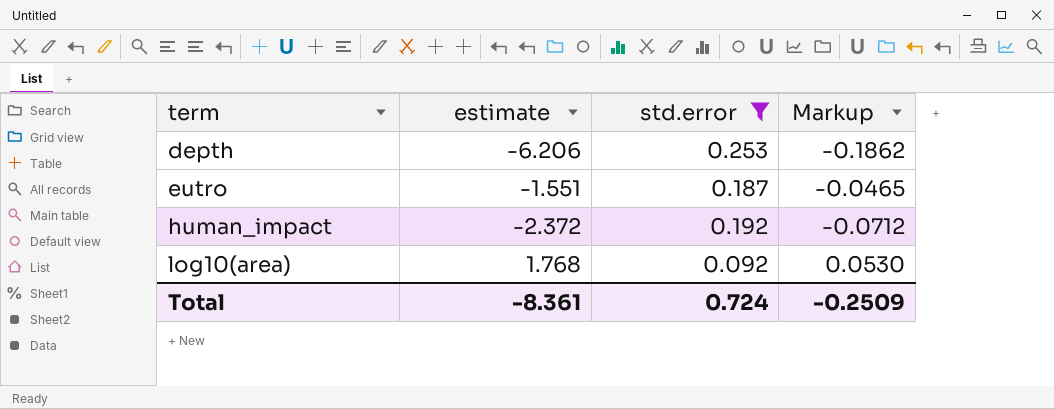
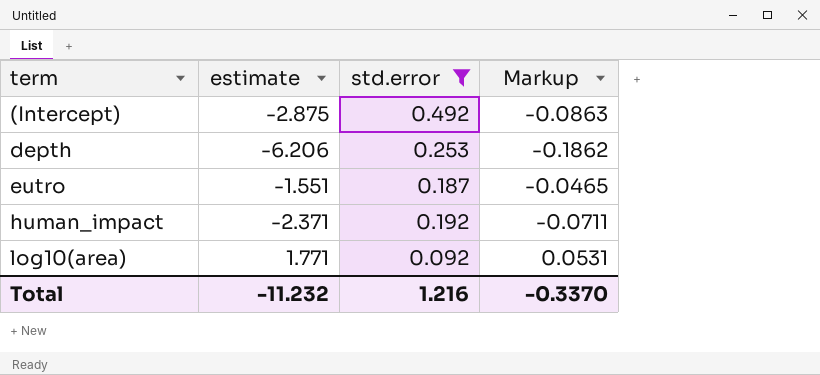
row (Intercept): none -> -2.875 | 0.492 | -0.0863
human_impact | estimate: -2.372 -> -2.371
human_impact | Markup: -0.0712 -> -0.0711
log10(area) | estimate: 1.768 -> 1.771
log10(area) | Markup: 0.0530 -> 0.0531
Total | estimate: -8.361 -> -11.232
Total | std.error: 0.724 -> 1.216
Total | Markup: -0.2509 -> -0.3370

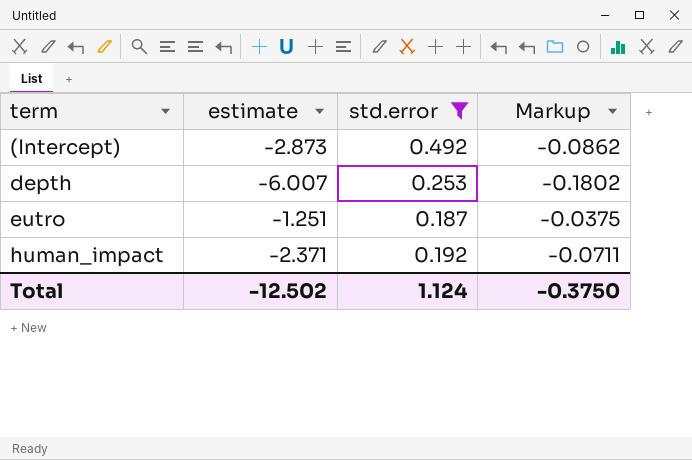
row log10(area): 1.771 | 0.092 | 0.0531 -> none
(Intercept) | estimate: -2.875 -> -2.873
(Intercept) | Markup: -0.0863 -> -0.0862
depth | estimate: -6.206 -> -6.007
depth | Markup: -0.1862 -> -0.1802
eutro | estimate: -1.551 -> -1.251
eutro | Markup: -0.0465 -> -0.0375
Total | estimate: -11.232 -> -12.502
Total | std.error: 1.216 -> 1.124
Total | Markup: -0.3370 -> -0.3750

